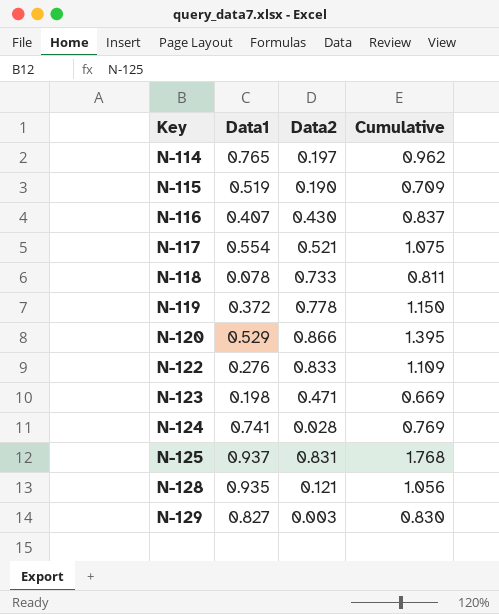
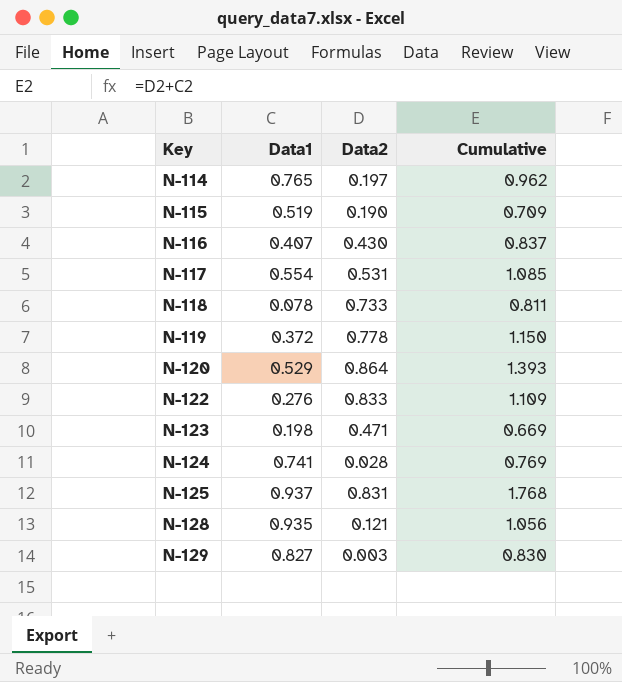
N-117 | Data2: 0.521 -> 0.531
N-117 | Cumulative: 1.075 -> 1.085
N-120 | Data2: 0.866 -> 0.864
N-120 | Cumulative: 1.395 -> 1.393

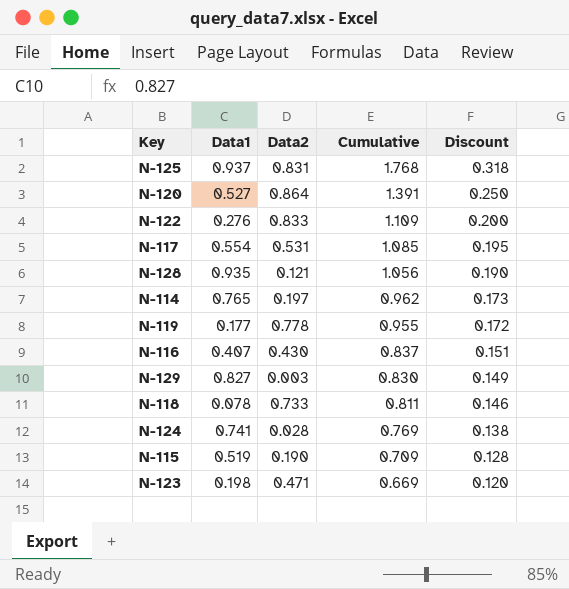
row order: Key ascending -> Cumulative descending
column Discount | formula: none -> [Cumulative] * 0.18
N-120 | Data1: 0.529 -> 0.527
N-120 | Cumulative: 1.393 -> 1.391
N-119 | Data1: 0.372 -> 0.177
N-119 | Cumulative: 1.150 -> 0.955

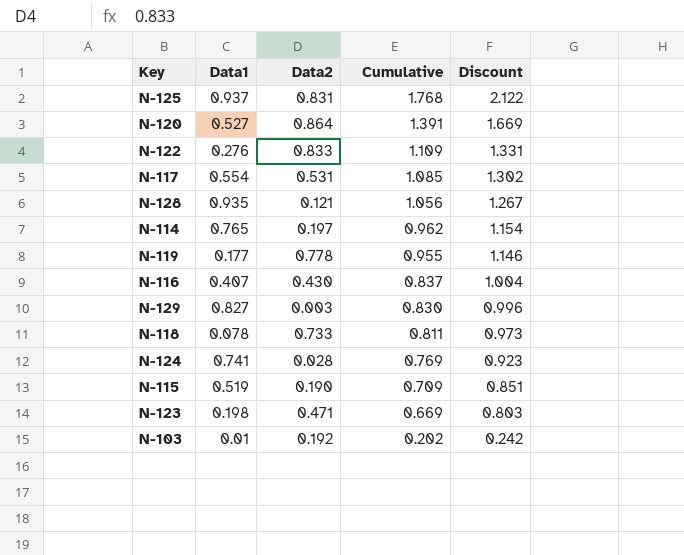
column Discount | formula: [Cumulative] * 0.18 -> [Cumulative] * 1.2
row N-103: none -> 0.01 | 0.192 | 0.202 | 0.242

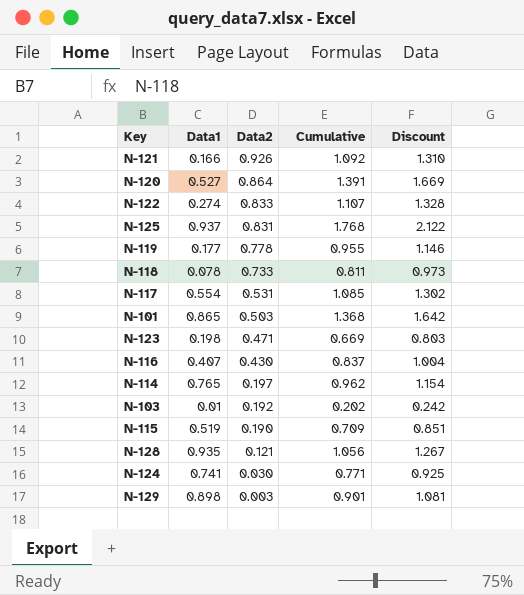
row order: Cumulative descending -> Data2 descending
row N-121: none -> 0.166 | 0.926 | 1.092 | 1.310
N-122 | Data1: 0.276 -> 0.274
N-122 | Cumulative: 1.109 -> 1.107
N-122 | Discount: 1.331 -> 1.328
row N-101: none -> 0.865 | 0.503 | 1.368 | 1.642
N-124 | Data2: 0.028 -> 0.030
N-124 | Cumulative: 0.769 -> 0.771
N-124 | Discount: 0.923 -> 0.925
N-129 | Data1: 0.827 -> 0.898
N-129 | Cumulative: 0.830 -> 0.901
N-129 | Discount: 0.996 -> 1.081

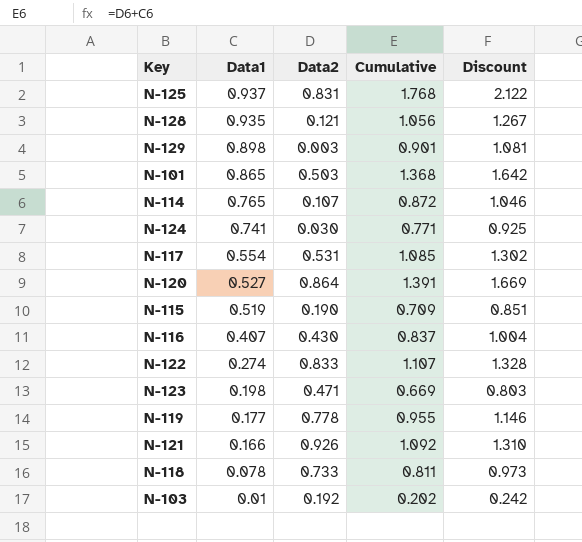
row order: Data2 descending -> Data1 descending
N-114 | Data2: 0.197 -> 0.107
N-114 | Cumulative: 0.962 -> 0.872
N-114 | Discount: 1.154 -> 1.046

